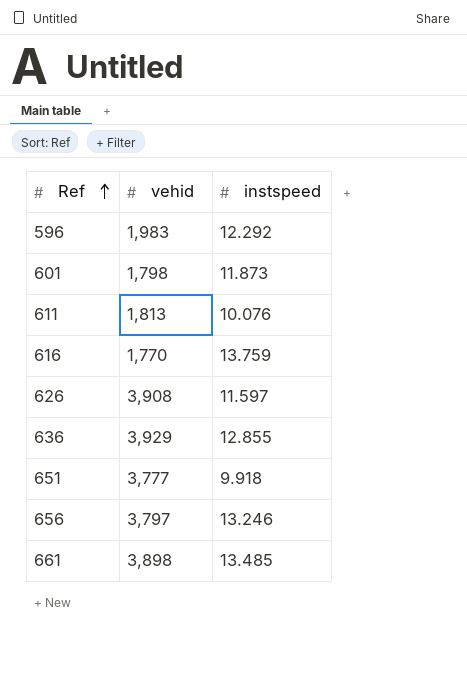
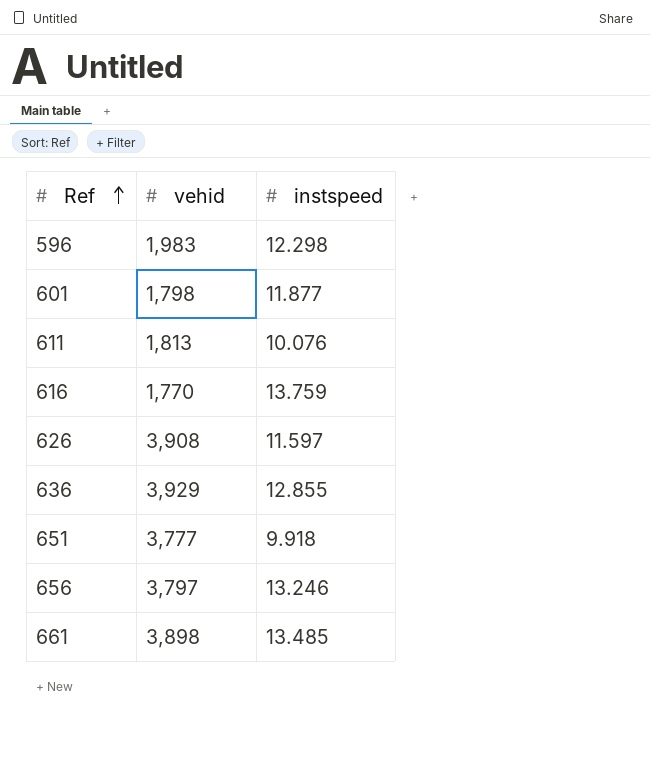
596 | instspeed: 12.292 -> 12.298
601 | instspeed: 11.873 -> 11.877

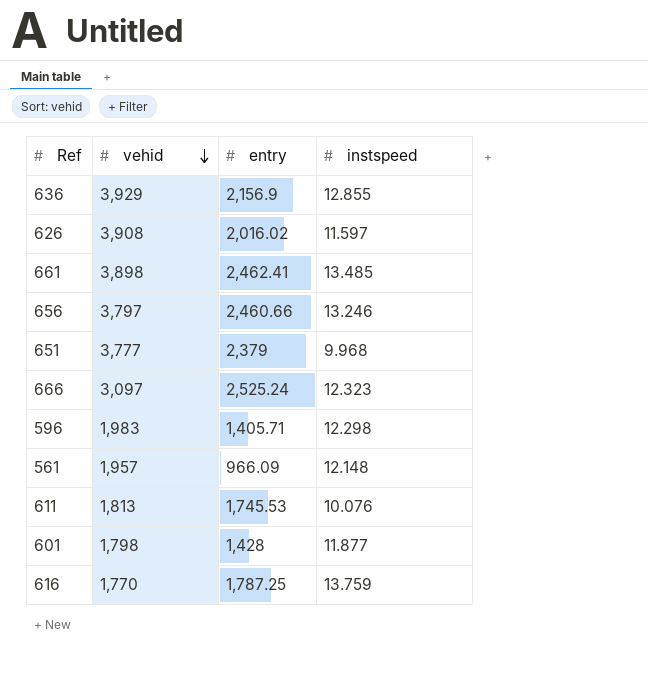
row order: Ref ascending -> vehid descending
column entry | position: none -> 3
651 | instspeed: 9.918 -> 9.968
row 666: none -> 3,097 | 2,525.24 | 12.323
row 561: none -> 1,957 | 966.09 | 12.148

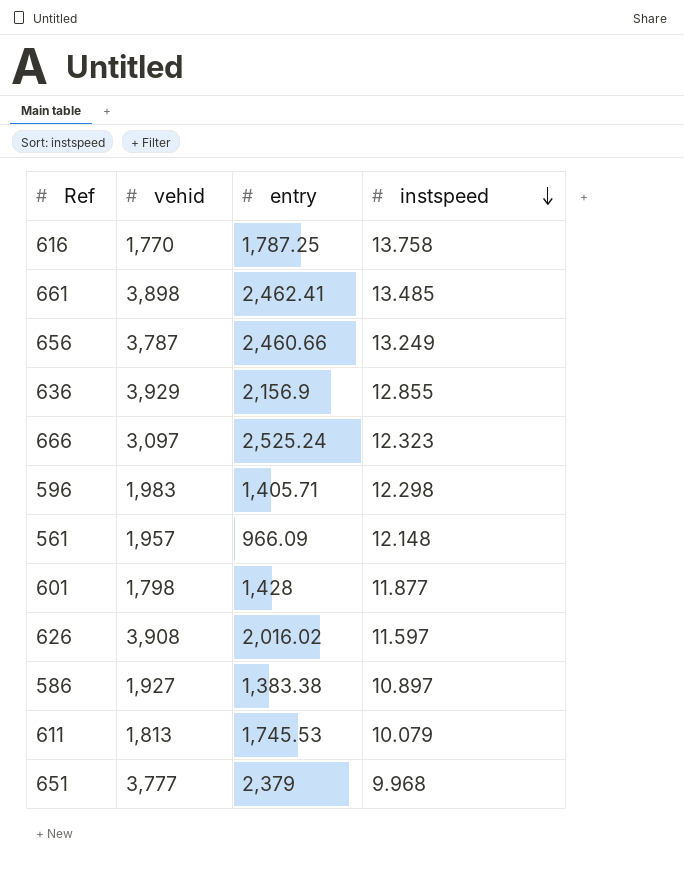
row order: vehid descending -> instspeed descending
616 | instspeed: 13.759 -> 13.758
656 | vehid: 3,797 -> 3,787
656 | instspeed: 13.246 -> 13.249
row 586: none -> 1,927 | 1,383.38 | 10.897
611 | instspeed: 10.076 -> 10.079

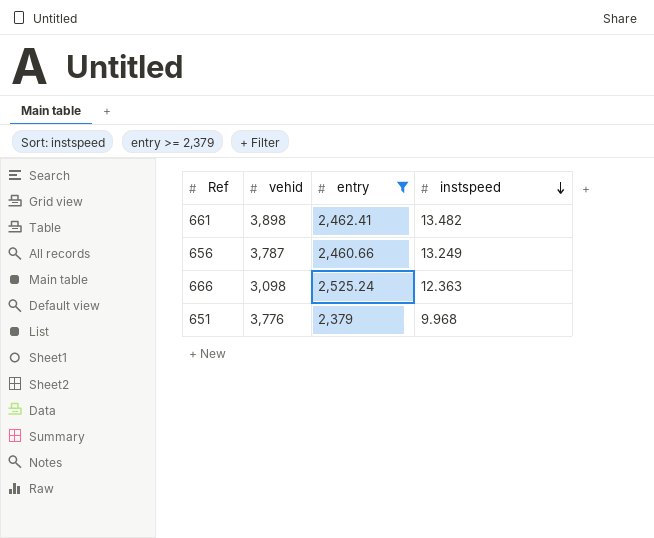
filter: none -> entry >= 2,379
661 | instspeed: 13.485 -> 13.482
666 | vehid: 3,097 -> 3,098
666 | instspeed: 12.323 -> 12.363
651 | vehid: 3,777 -> 3,776

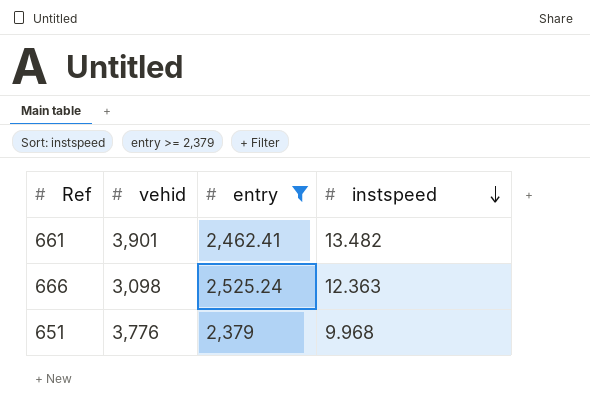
row 656: 3,787 | 2,460.66 | 13.249 -> none
661 | vehid: 3,898 -> 3,901

